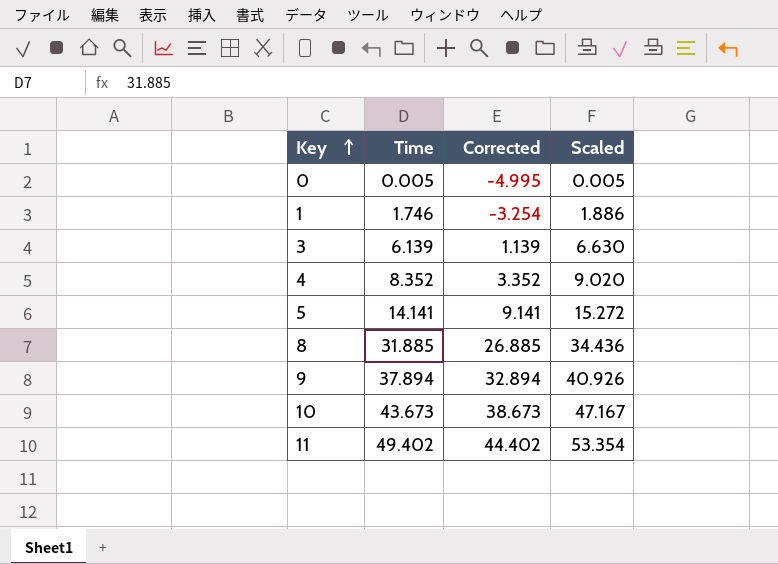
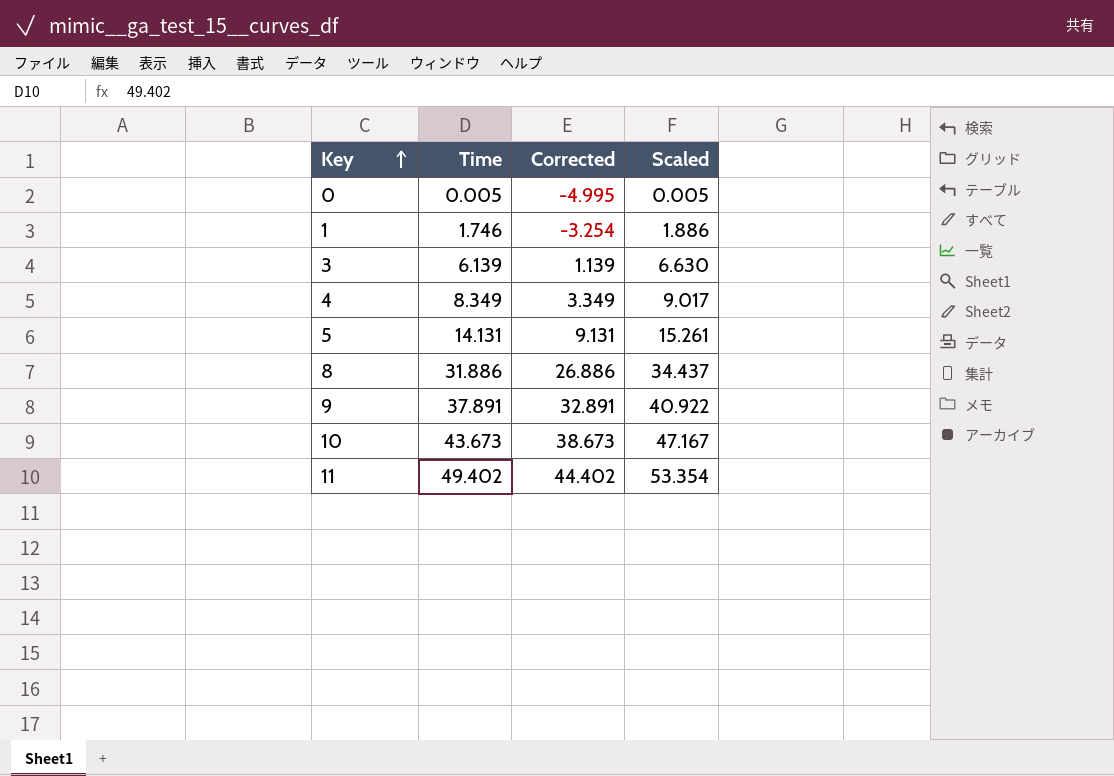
4 | Time: 8.352 -> 8.349
4 | Corrected: 3.352 -> 3.349
4 | Scaled: 9.020 -> 9.017
5 | Time: 14.141 -> 14.131
5 | Corrected: 9.141 -> 9.131
5 | Scaled: 15.272 -> 15.261
8 | Time: 31.885 -> 31.886
8 | Corrected: 26.885 -> 26.886
8 | Scaled: 34.436 -> 34.437
9 | Time: 37.894 -> 37.891
9 | Corrected: 32.894 -> 32.891
9 | Scaled: 40.926 -> 40.922

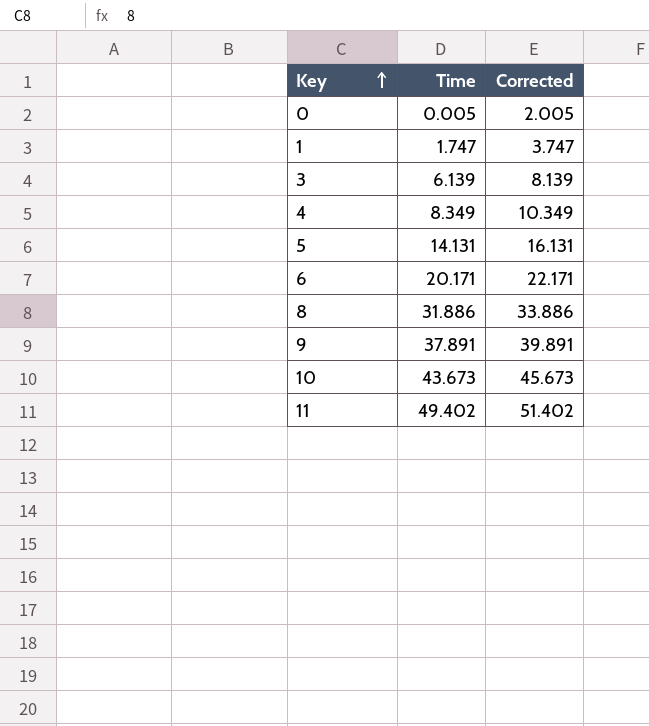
column Scaled | formula: [Time] * 1.08 -> none
column Corrected | formula: [Time] - 5 -> [Time] + 2
1 | Time: 1.746 -> 1.747
row 6: none -> 20.171 | 22.171

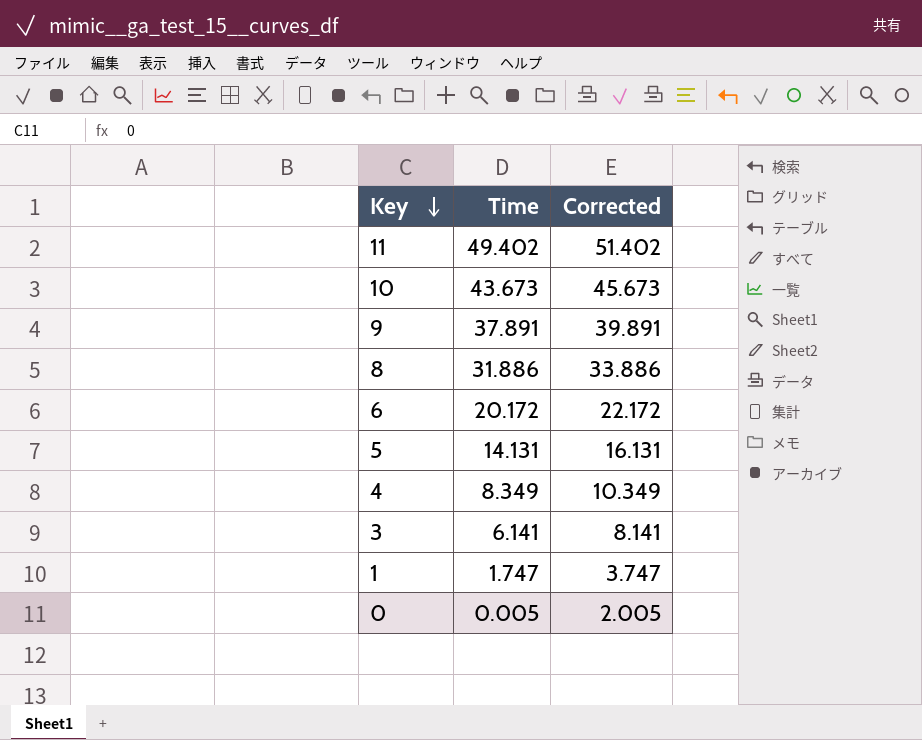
row order: Key ascending -> Key descending
6 | Time: 20.171 -> 20.172
6 | Corrected: 22.171 -> 22.172
3 | Time: 6.139 -> 6.141
3 | Corrected: 8.139 -> 8.141

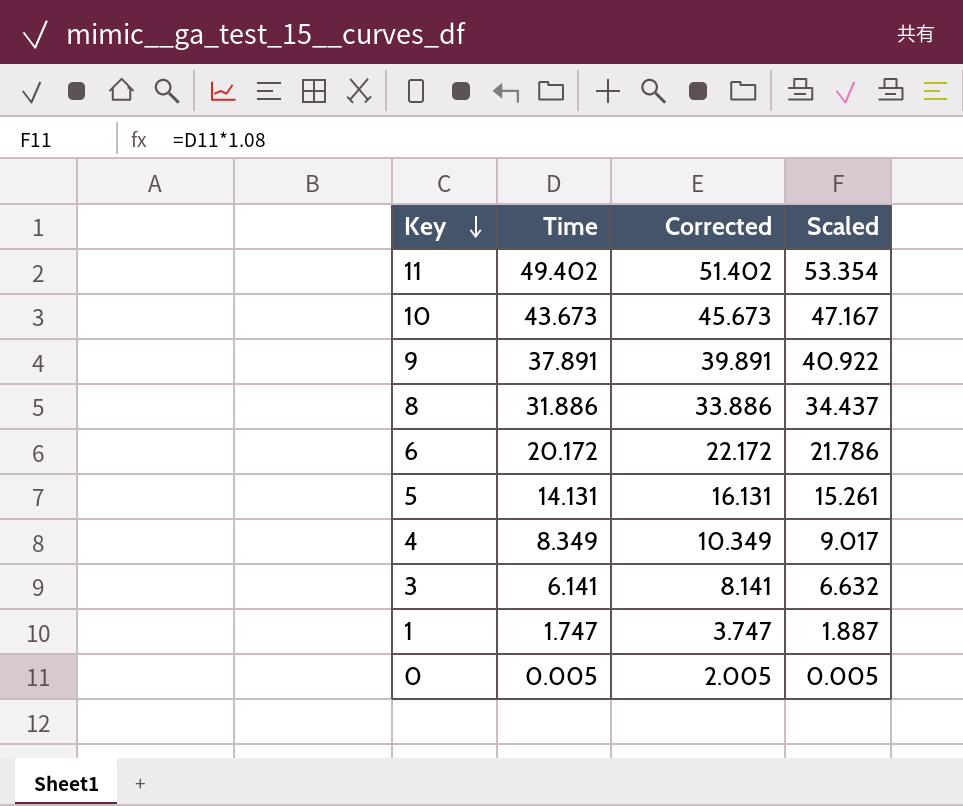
column Scaled | formula: none -> [Time] * 1.08

